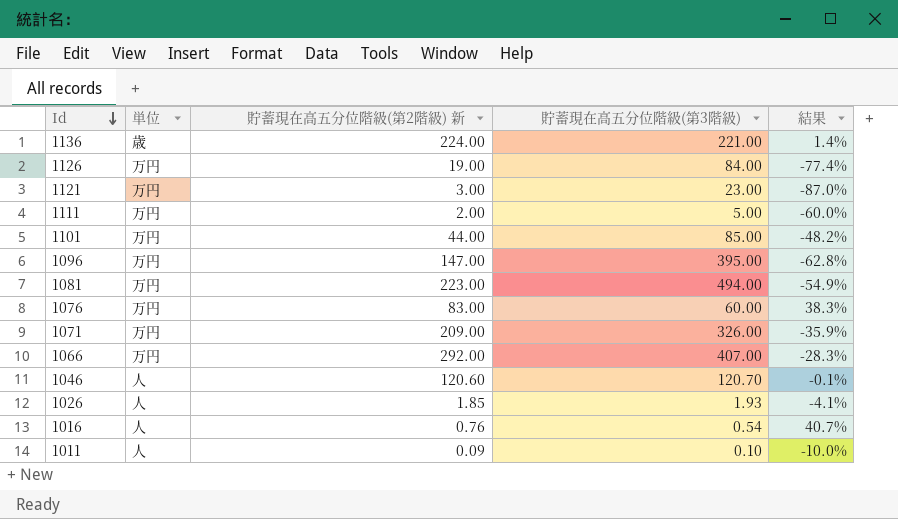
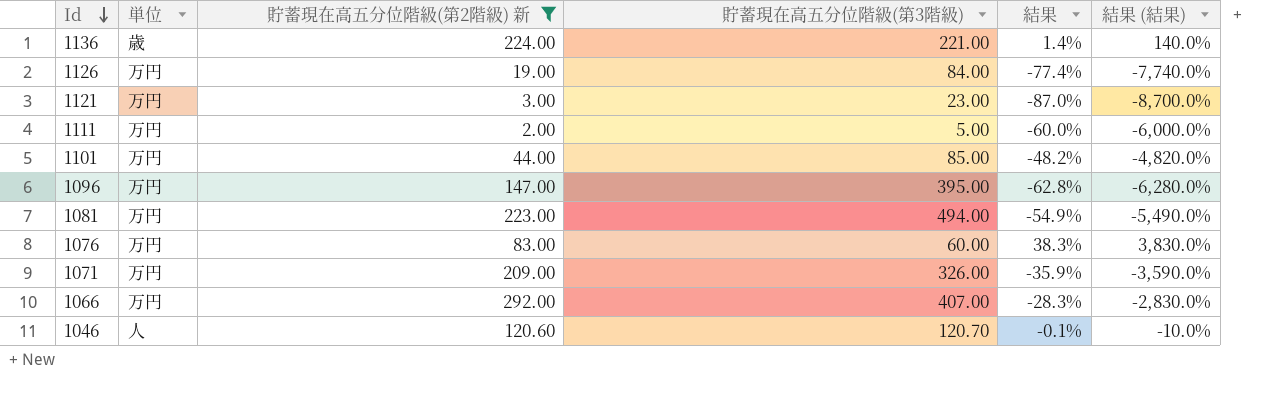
filter: none -> 貯蓄現在高五分位階級(第2階級) 新 >= 2.00
column 結果 (結果) | formula: none -> [結果] * 100

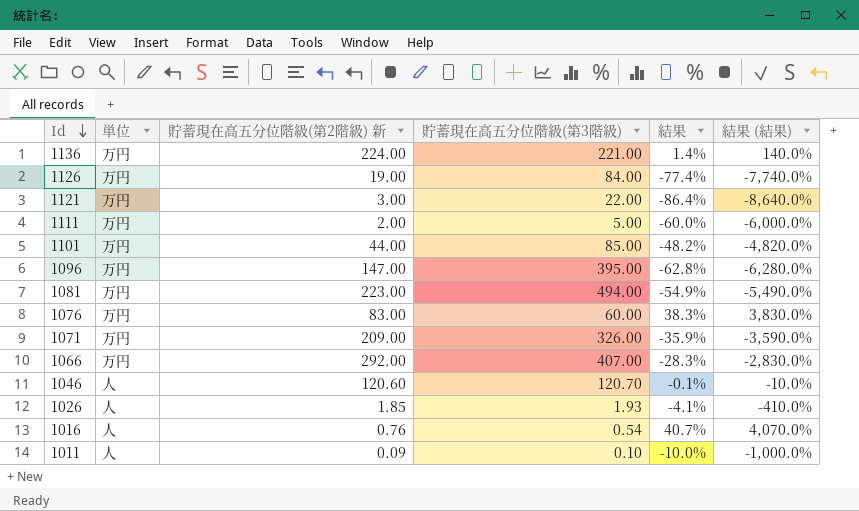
filter: 貯蓄現在高五分位階級(第2階級) 新 >= 2.00 -> none
1136 | 単位: 歳 -> 万円
1121 | 貯蓄現在高五分位階級(第3階級): 23.00 -> 22.00
1121 | 結果: -87.0% -> -86.4%
1121 | 結果 (結果): -8,700.0% -> -8,640.0%

